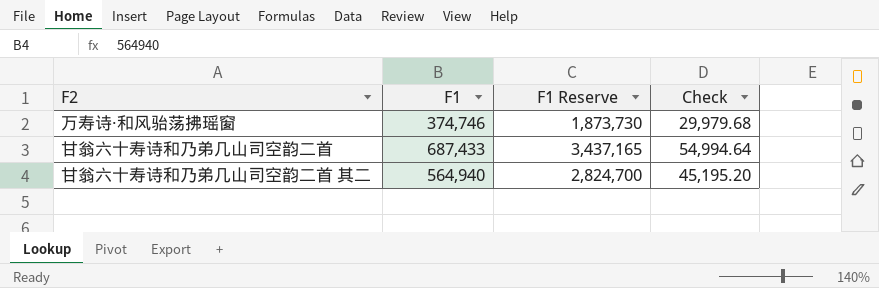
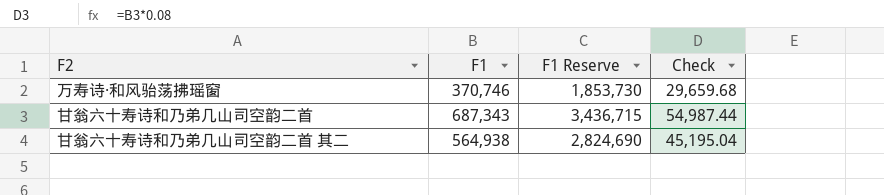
万寿诗·和风骀荡拂瑶窗 | F1: 374,746 -> 370,746
万寿诗·和风骀荡拂瑶窗 | F1 Reserve: 1,873,730 -> 1,853,730
万寿诗·和风骀荡拂瑶窗 | Check: 29,979.68 -> 29,659.68
甘翁六十寿诗和乃弟几山司空韵二首 | F1: 687,433 -> 687,343
甘翁六十寿诗和乃弟几山司空韵二首 | F1 Reserve: 3,437,165 -> 3,436,715
甘翁六十寿诗和乃弟几山司空韵二首 | Check: 54,994.64 -> 54,987.44
甘翁六十寿诗和乃弟几山司空韵二首 其二 | F1: 564,940 -> 564,938
甘翁六十寿诗和乃弟几山司空韵二首 其二 | F1 Reserve: 2,824,700 -> 2,824,690
甘翁六十寿诗和乃弟几山司空韵二首 其二 | Check: 45,195.20 -> 45,195.04

